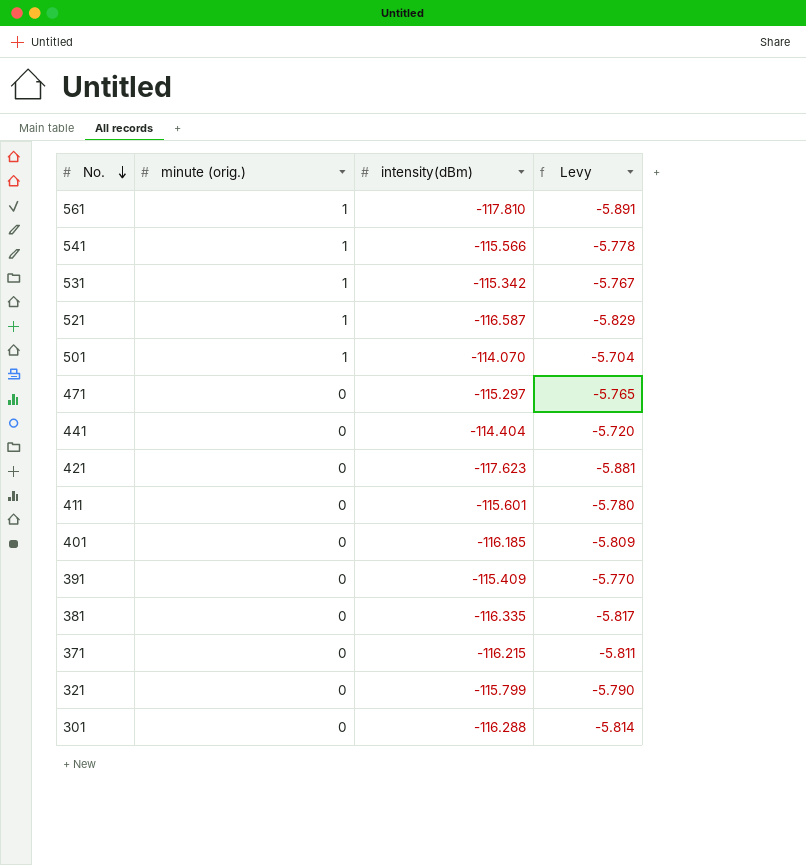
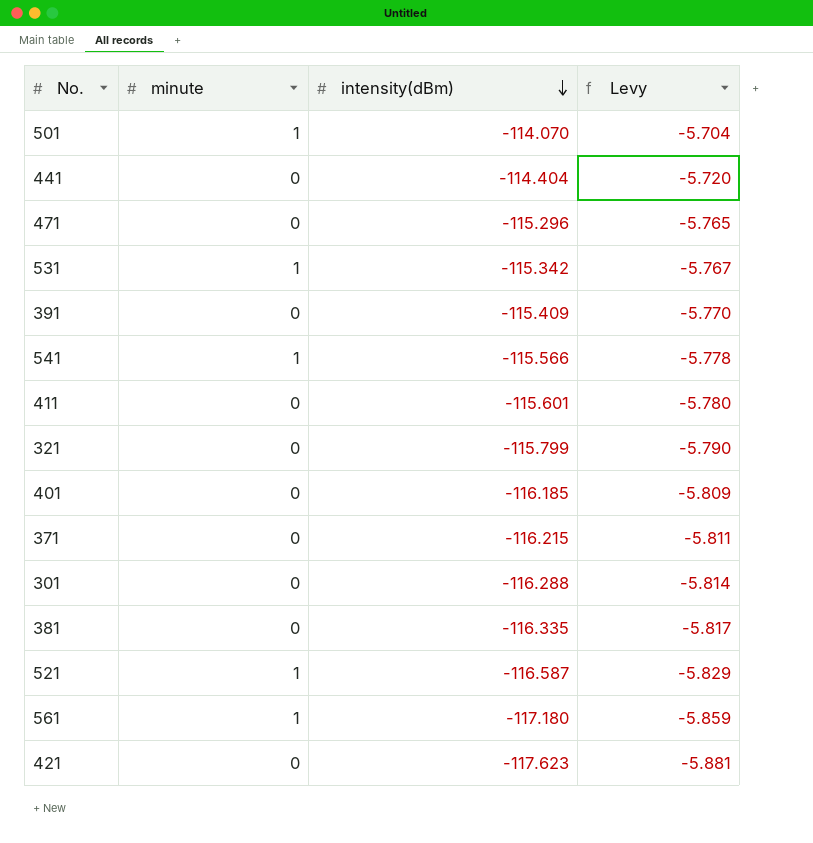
row order: No. descending -> intensity(dBm) descending
column name: minute (orig.) -> minute
471 | intensity(dBm): -115.297 -> -115.296
561 | intensity(dBm): -117.810 -> -117.180
561 | Levy: -5.891 -> -5.859

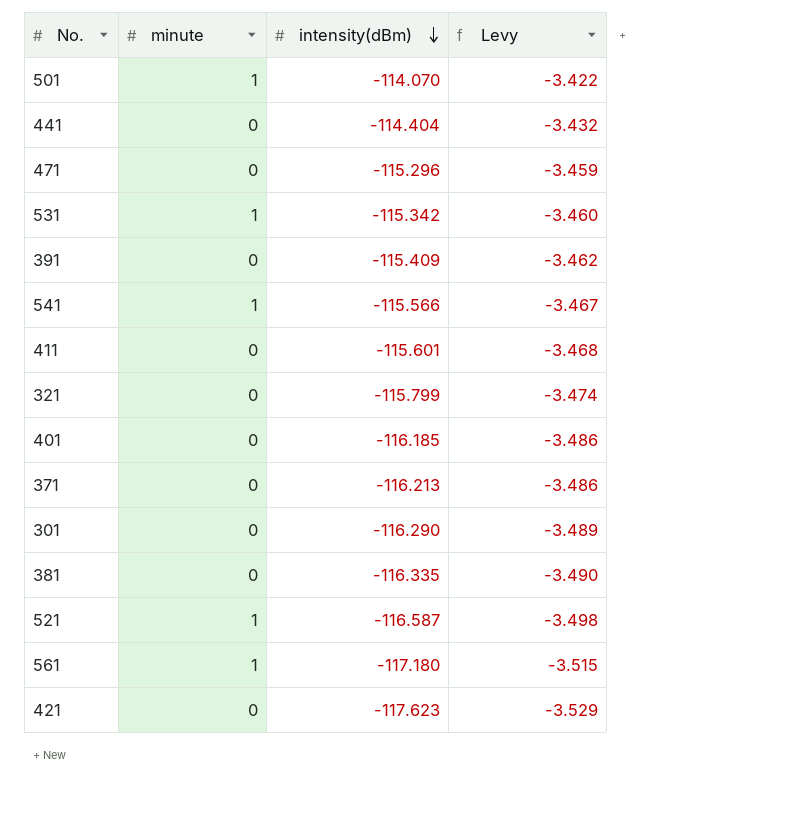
column Levy | formula: [intensity(dBm)] * 0.05 -> [intensity(dBm)] * 0.03
371 | intensity(dBm): -116.215 -> -116.213
301 | intensity(dBm): -116.288 -> -116.290

